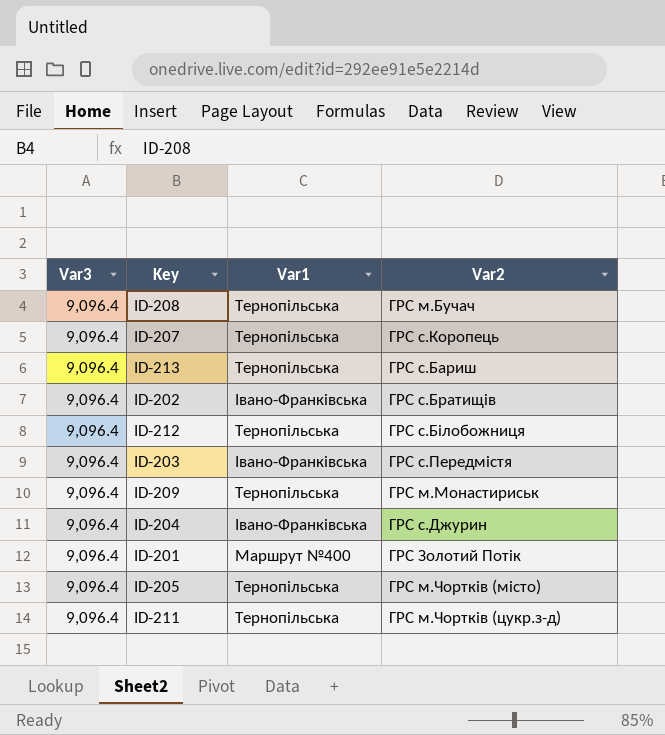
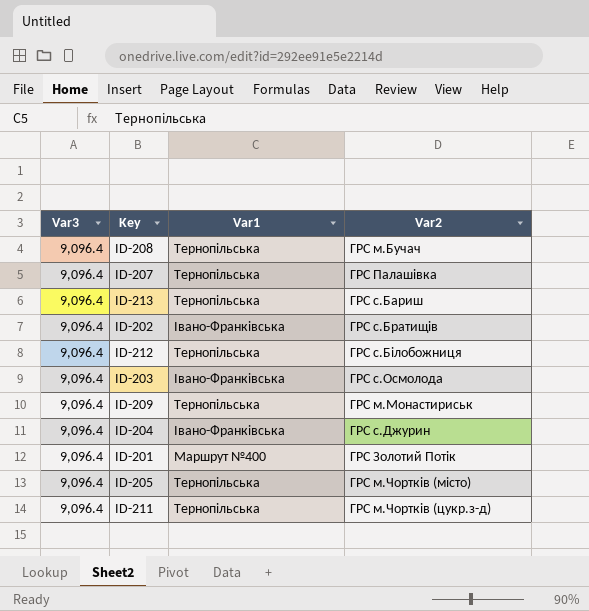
ID-207 | Var2: ГРС с.Коропець -> ГРС Палашівка
ID-203 | Var2: ГРС с.Передмістя -> ГРС с.Осмолода

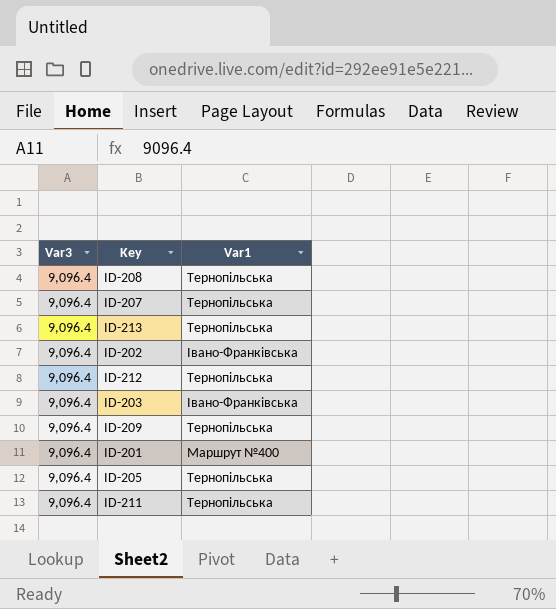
column Var2 | position: 4 -> none
row ID-204: 9,096.4 | Івано-Франківська | ГРС с.Джурин -> none

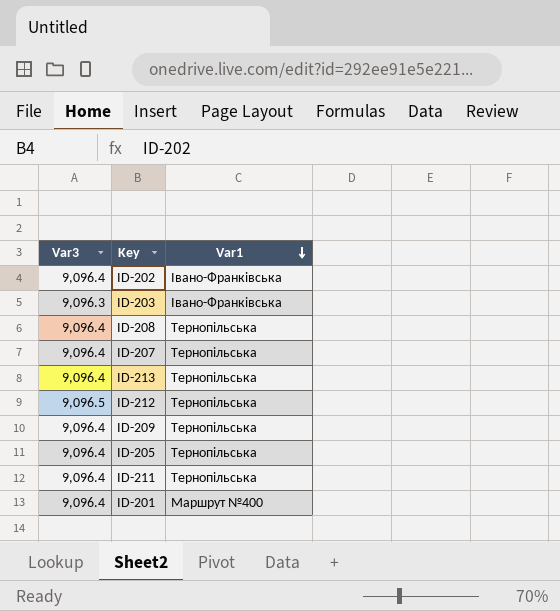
row order: none -> Var1 descending
ID-203 | Var3: 9,096.4 -> 9,096.3
ID-212 | Var3: 9,096.4 -> 9,096.5

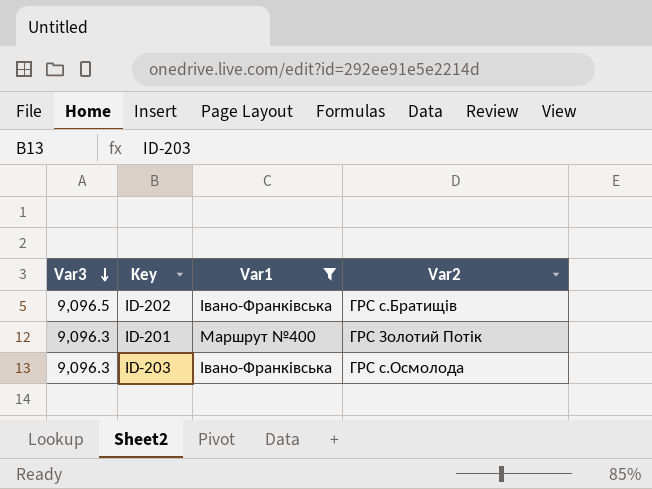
filter: none -> Var1 != Тернопільська
row order: Var1 descending -> Var3 descending
column Var2 | position: none -> 4
ID-202 | Var3: 9,096.4 -> 9,096.5
ID-201 | Var3: 9,096.4 -> 9,096.3

